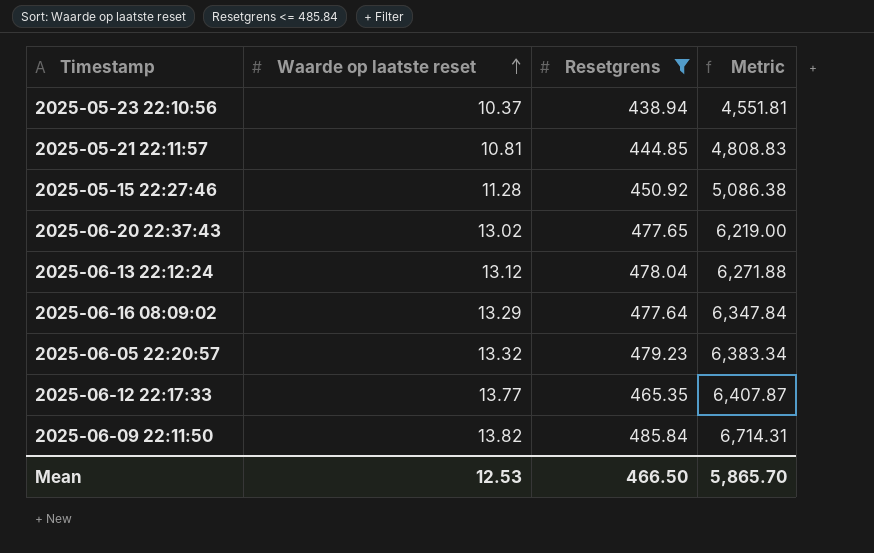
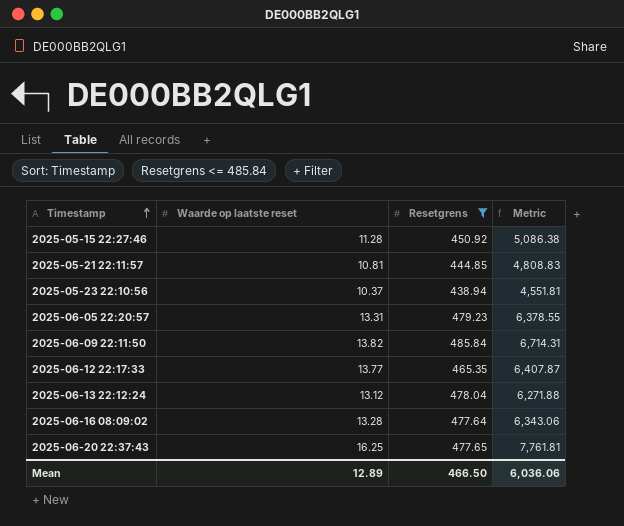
row order: Waarde op laatste reset ascending -> Timestamp ascending
2025-06-05 22:20:57 | Waarde op laatste reset: 13.32 -> 13.31
2025-06-05 22:20:57 | Metric: 6,383.34 -> 6,378.55
2025-06-16 08:09:02 | Waarde op laatste reset: 13.29 -> 13.28
2025-06-16 08:09:02 | Metric: 6,347.84 -> 6,343.06
2025-06-20 22:37:43 | Waarde op laatste reset: 13.02 -> 16.25
2025-06-20 22:37:43 | Metric: 6,219.00 -> 7,761.81
Mean | Waarde op laatste reset: 12.53 -> 12.89
Mean | Metric: 5,865.70 -> 6,036.06

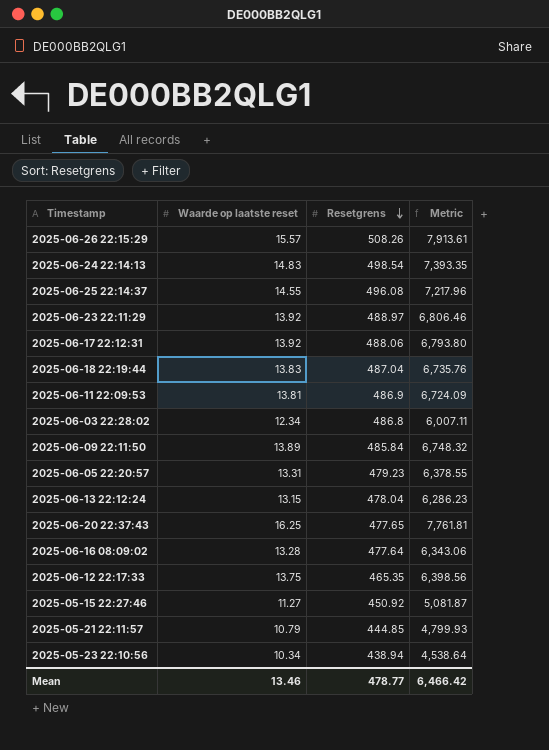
filter: Resetgrens <= 485.84 -> none
row order: Timestamp ascending -> Resetgrens descending
2025-06-09 22:11:50 | Waarde op laatste reset: 13.82 -> 13.89
2025-06-09 22:11:50 | Metric: 6,714.31 -> 6,748.32
2025-06-13 22:12:24 | Waarde op laatste reset: 13.12 -> 13.15
2025-06-13 22:12:24 | Metric: 6,271.88 -> 6,286.23
2025-06-12 22:17:33 | Waarde op laatste reset: 13.77 -> 13.75
2025-06-12 22:17:33 | Metric: 6,407.87 -> 6,398.56
2025-05-15 22:27:46 | Waarde op laatste reset: 11.28 -> 11.27
2025-05-15 22:27:46 | Metric: 5,086.38 -> 5,081.87
2025-05-21 22:11:57 | Waarde op laatste reset: 10.81 -> 10.79
2025-05-21 22:11:57 | Metric: 4,808.83 -> 4,799.93
2025-05-23 22:10:56 | Waarde op laatste reset: 10.37 -> 10.34
2025-05-23 22:10:56 | Metric: 4,551.81 -> 4,538.64
Mean | Waarde op laatste reset: 12.89 -> 13.46
Mean | Resetgrens: 466.50 -> 478.77
Mean | Metric: 6,036.06 -> 6,466.42

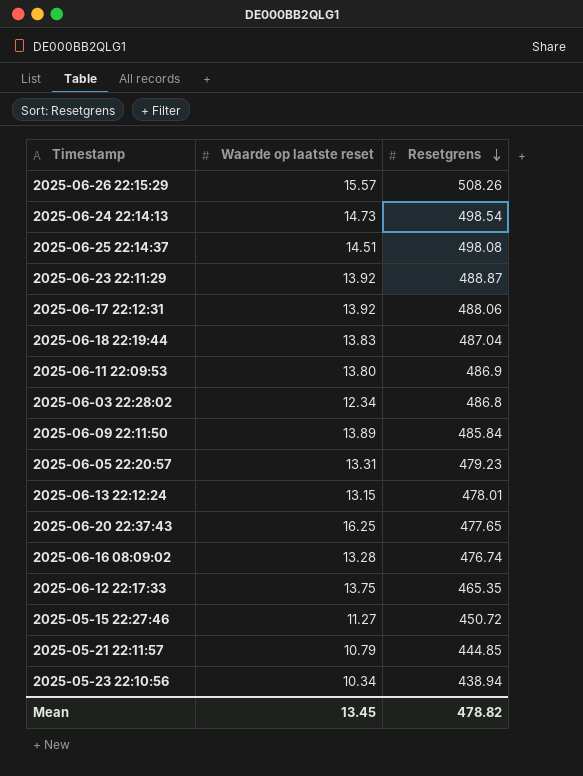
column Metric | formula: [Waarde op laatste reset] * [Resetgrens] -> none
2025-06-24 22:14:13 | Waarde op laatste reset: 14.83 -> 14.73
2025-06-25 22:14:37 | Waarde op laatste reset: 14.55 -> 14.51
2025-06-25 22:14:37 | Resetgrens: 496.08 -> 498.08
2025-06-23 22:11:29 | Resetgrens: 488.97 -> 488.87
2025-06-11 22:09:53 | Waarde op laatste reset: 13.81 -> 13.80
2025-06-13 22:12:24 | Resetgrens: 478.04 -> 478.01
2025-06-16 08:09:02 | Resetgrens: 477.64 -> 476.74
2025-05-15 22:27:46 | Resetgrens: 450.92 -> 450.72
Mean | Waarde op laatste reset: 13.46 -> 13.45
Mean | Resetgrens: 478.77 -> 478.82

